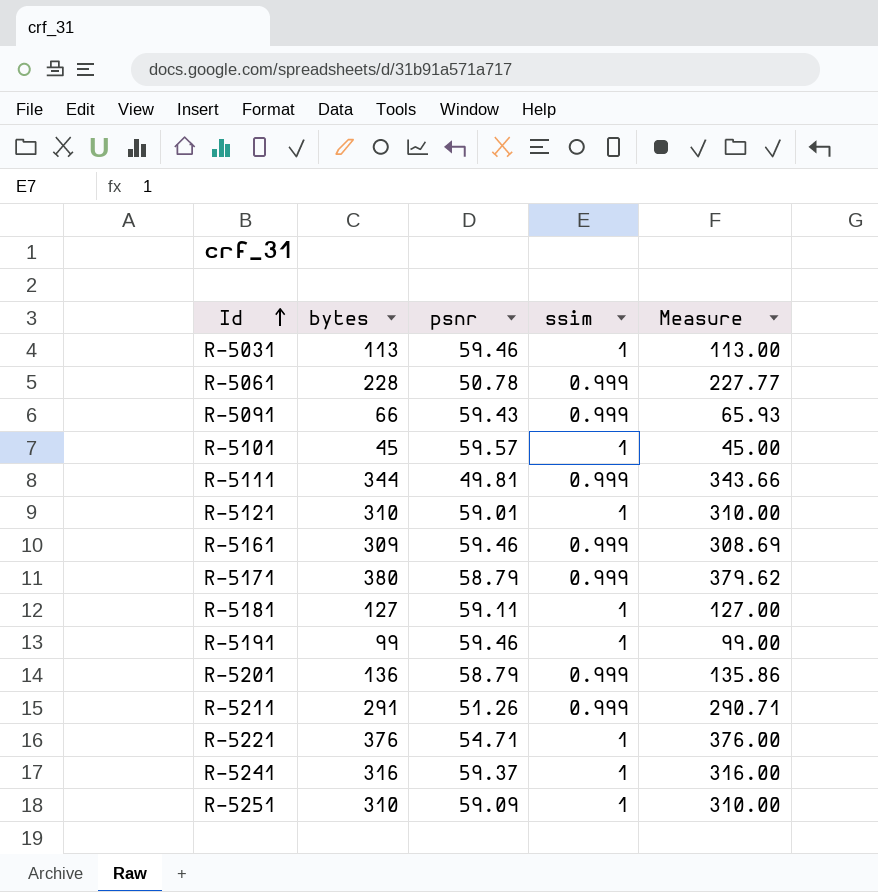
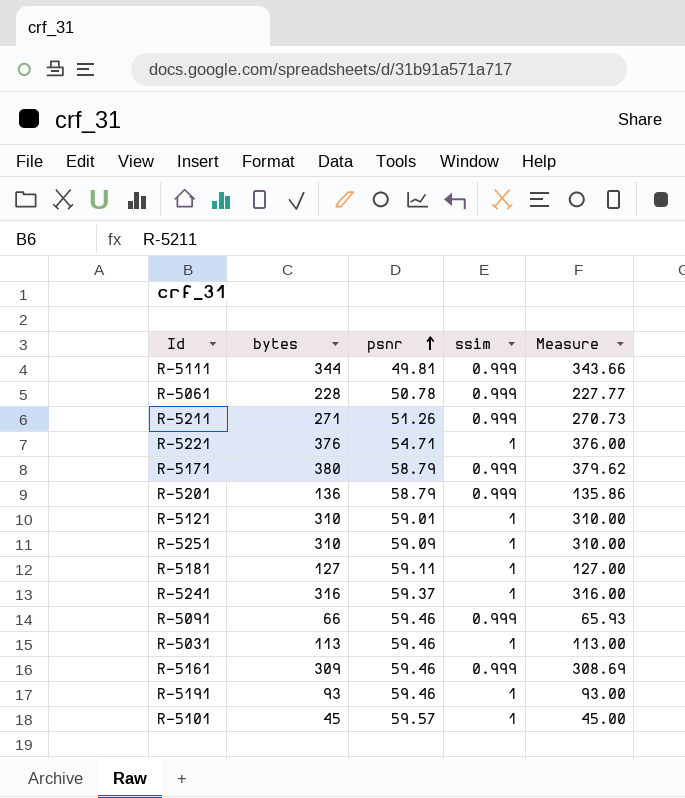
row order: Id ascending -> psnr ascending
R-5211 | bytes: 291 -> 271
R-5211 | Measure: 290.71 -> 270.73
R-5091 | psnr: 59.43 -> 59.46
R-5191 | bytes: 99 -> 93
R-5191 | Measure: 99.00 -> 93.00

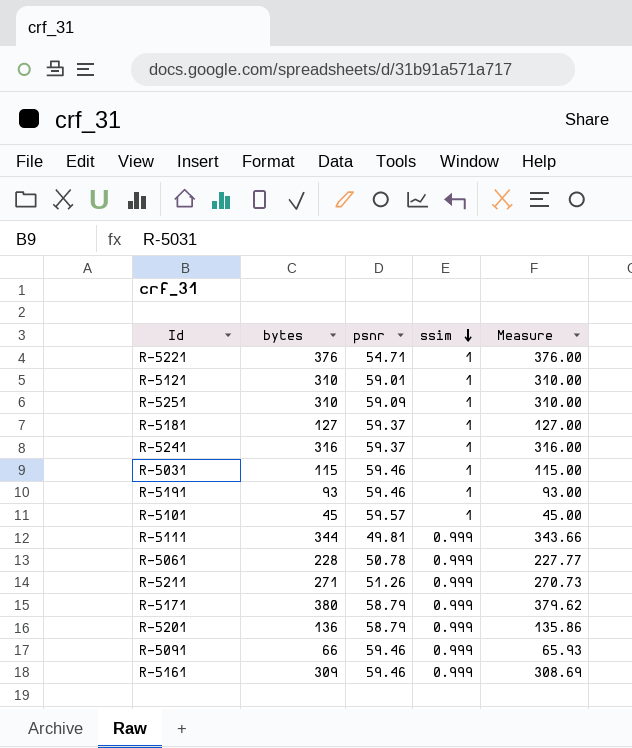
row order: psnr ascending -> ssim descending
R-5181 | psnr: 59.11 -> 59.37
R-5031 | bytes: 113 -> 115
R-5031 | Measure: 113.00 -> 115.00

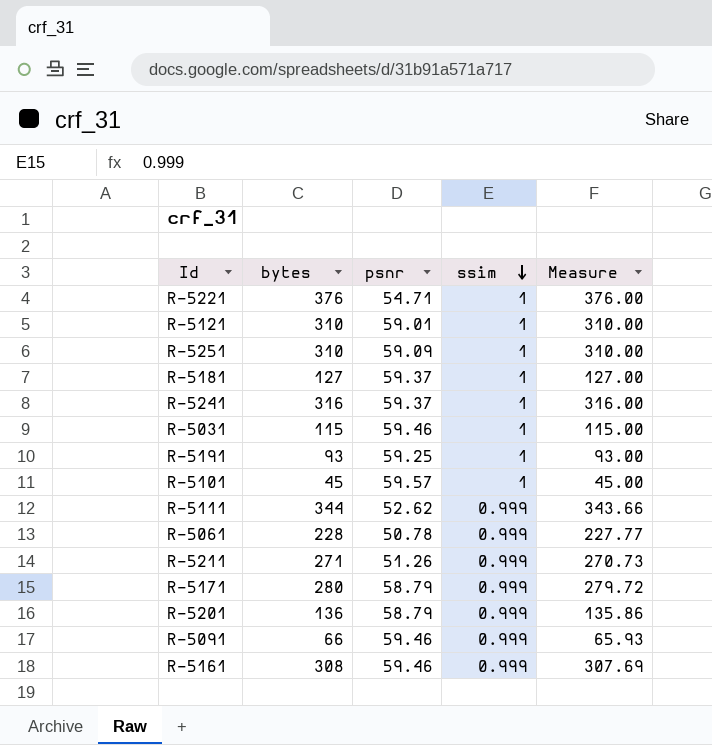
R-5191 | psnr: 59.46 -> 59.25
R-5111 | psnr: 49.81 -> 52.62
R-5171 | bytes: 380 -> 280
R-5171 | Measure: 379.62 -> 279.72
R-5161 | bytes: 309 -> 308
R-5161 | Measure: 308.69 -> 307.69

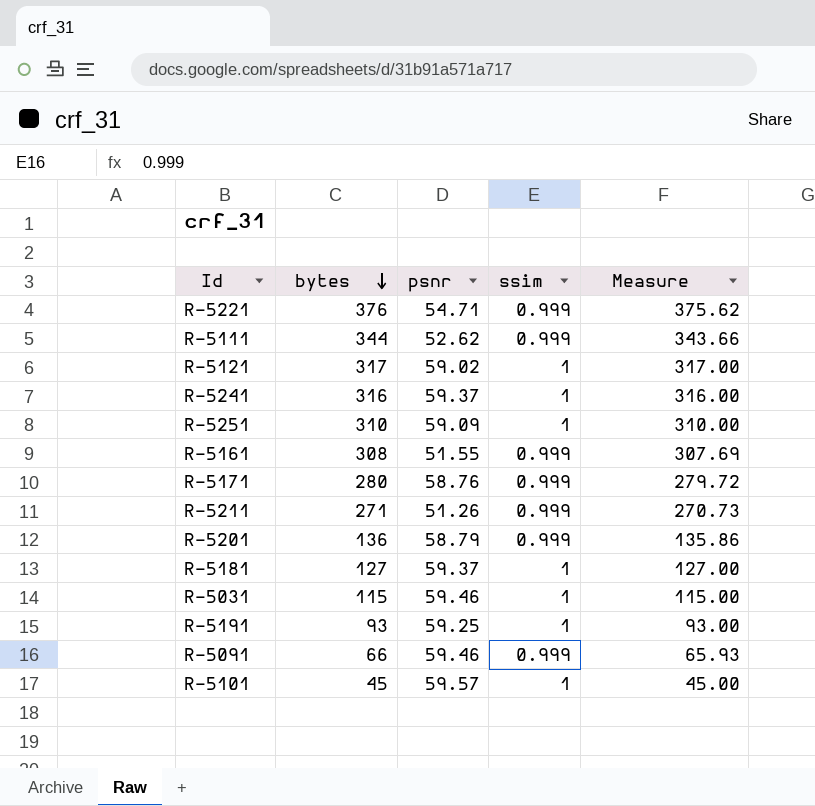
row order: ssim descending -> bytes descending
row R-5061: 228 | 50.78 | 0.999 | 227.77 -> none
R-5221 | ssim: 1 -> 0.999
R-5221 | Measure: 376.00 -> 375.62
R-5121 | bytes: 310 -> 317
R-5121 | psnr: 59.01 -> 59.02
R-5121 | Measure: 310.00 -> 317.00
R-5161 | psnr: 59.46 -> 51.55
R-5171 | psnr: 58.79 -> 58.76

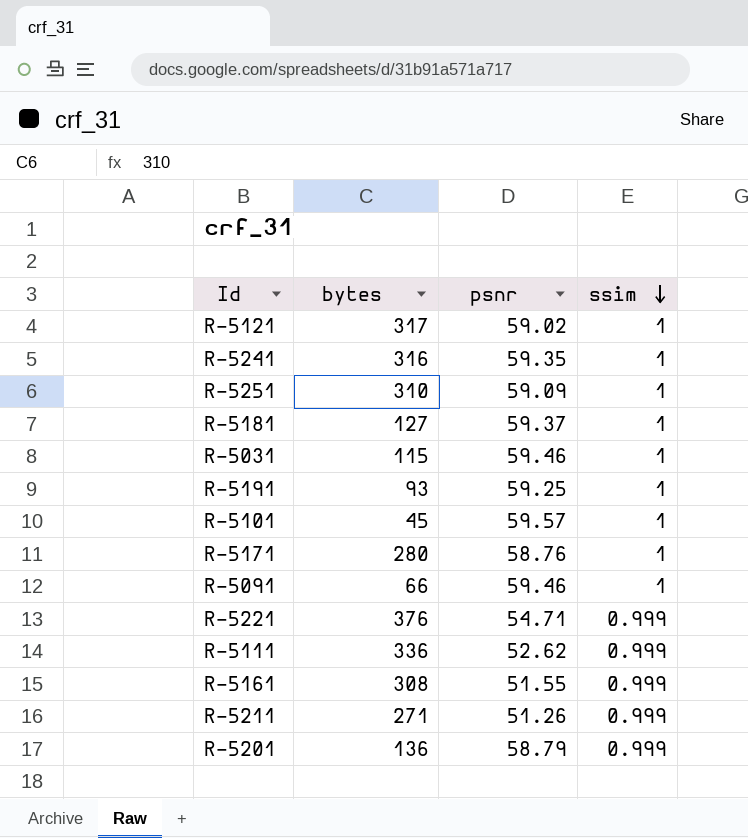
row order: bytes descending -> ssim descending
column Measure | formula: [bytes] * [ssim] -> none
R-5241 | psnr: 59.37 -> 59.35
R-5171 | ssim: 0.999 -> 1
R-5091 | ssim: 0.999 -> 1
R-5111 | bytes: 344 -> 336

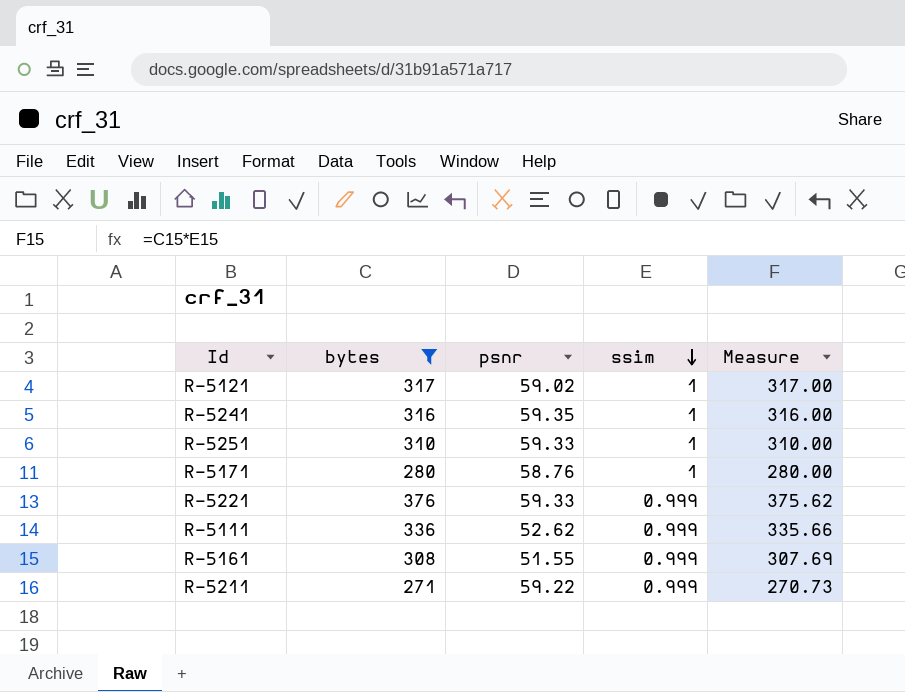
filter: none -> bytes >= 271
column Measure | formula: none -> [bytes] * [ssim]
R-5251 | psnr: 59.09 -> 59.33
R-5221 | psnr: 54.71 -> 59.33
R-5211 | psnr: 51.26 -> 59.22

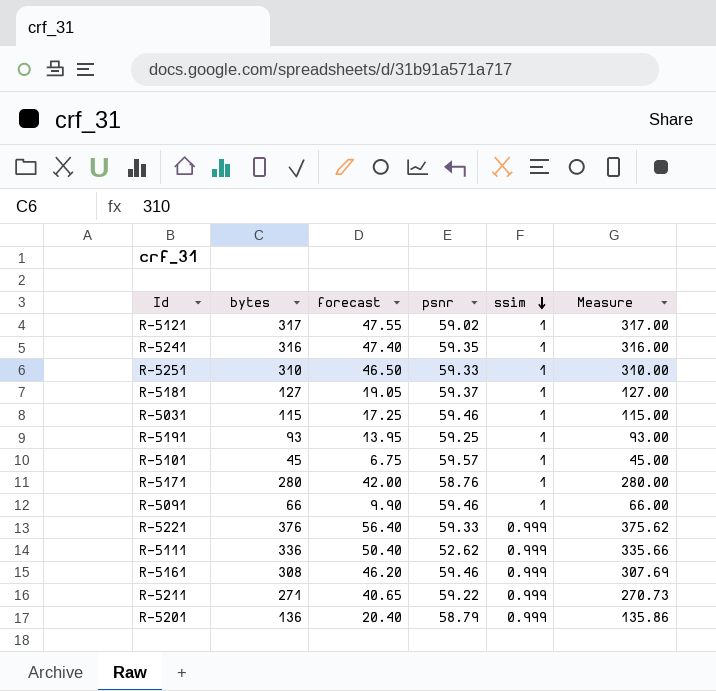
filter: bytes >= 271 -> none
column forecast | formula: none -> [bytes] * 0.15
R-5161 | psnr: 51.55 -> 59.46

